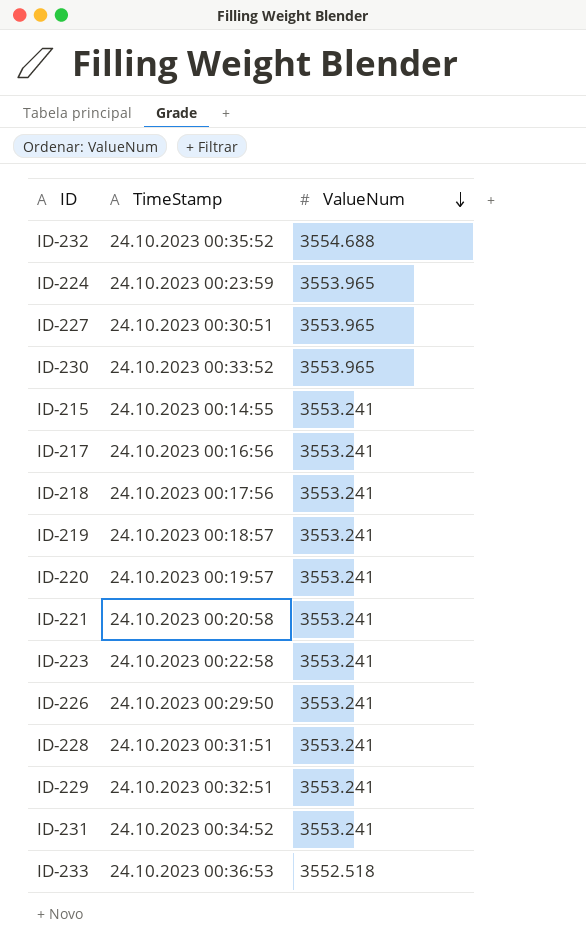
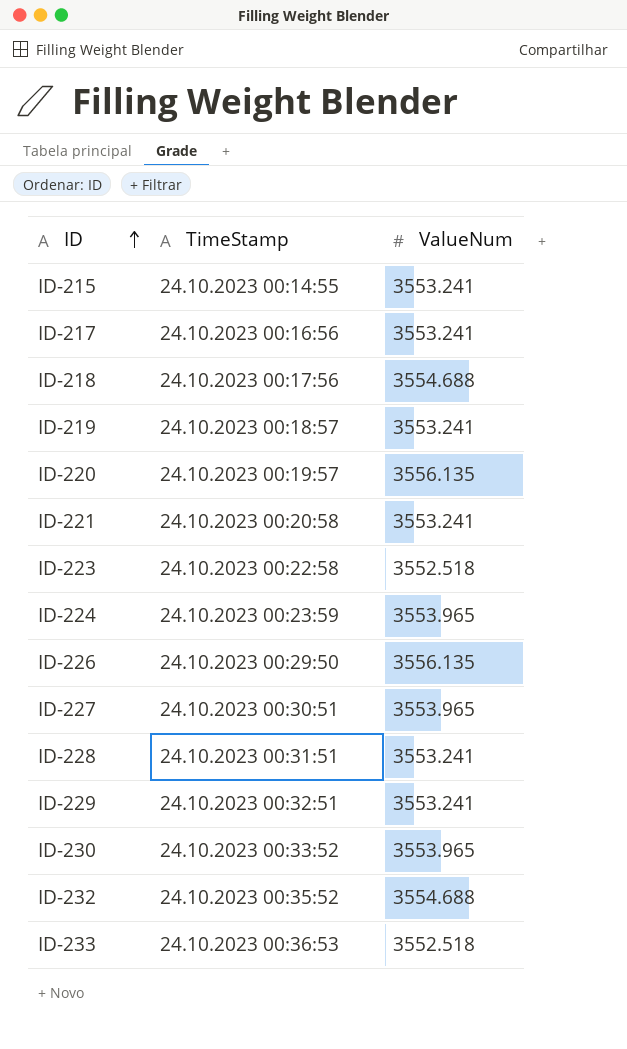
row order: ValueNum descending -> ID ascending
row ID-231: 24.10.2023 00:34:52 | 3553.241 -> none
ID-218 | ValueNum: 3553.241 -> 3554.688
ID-220 | ValueNum: 3553.241 -> 3556.135
ID-223 | ValueNum: 3553.241 -> 3552.518
ID-226 | ValueNum: 3553.241 -> 3556.135

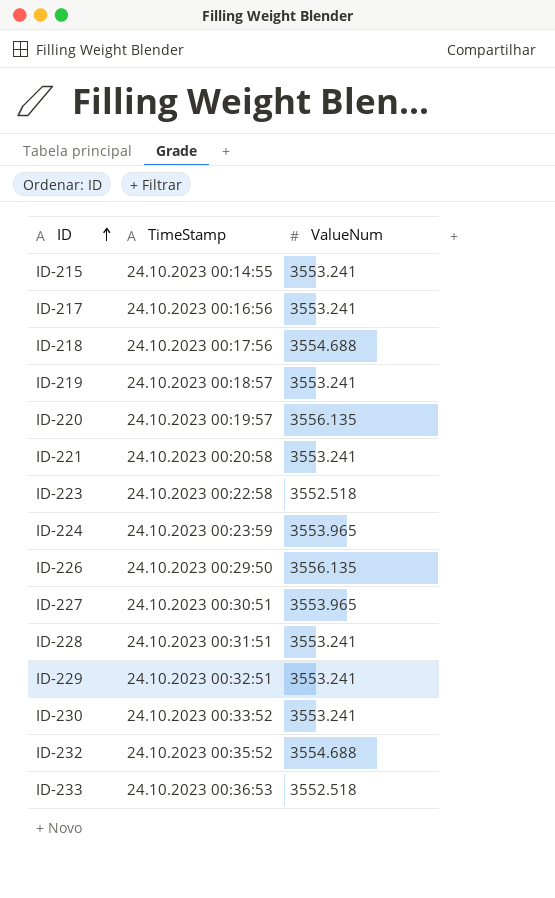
ID-230 | ValueNum: 3553.965 -> 3553.241

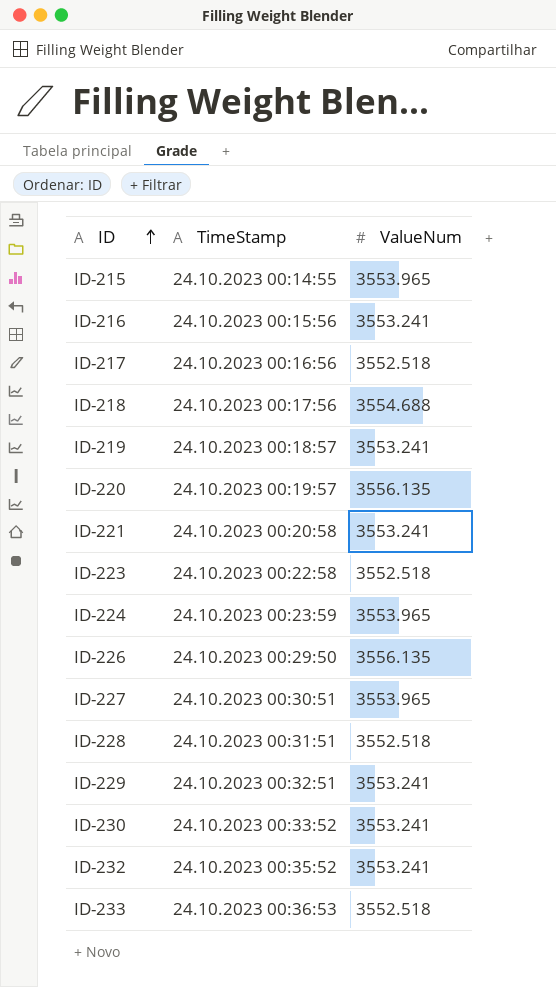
ID-215 | ValueNum: 3553.241 -> 3553.965
row ID-216: none -> 24.10.2023 00:15:56 | 3553.241
ID-217 | ValueNum: 3553.241 -> 3552.518
ID-228 | ValueNum: 3553.241 -> 3552.518
ID-232 | ValueNum: 3554.688 -> 3553.241

